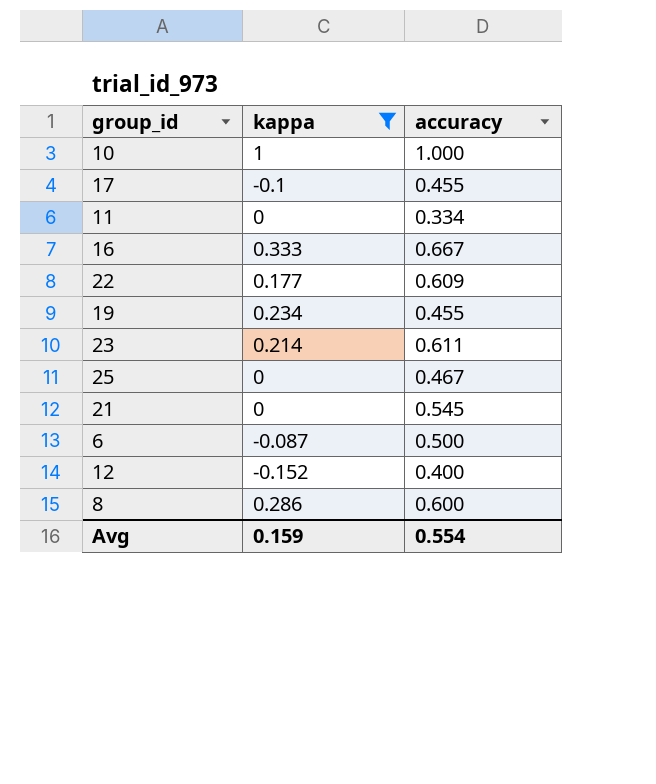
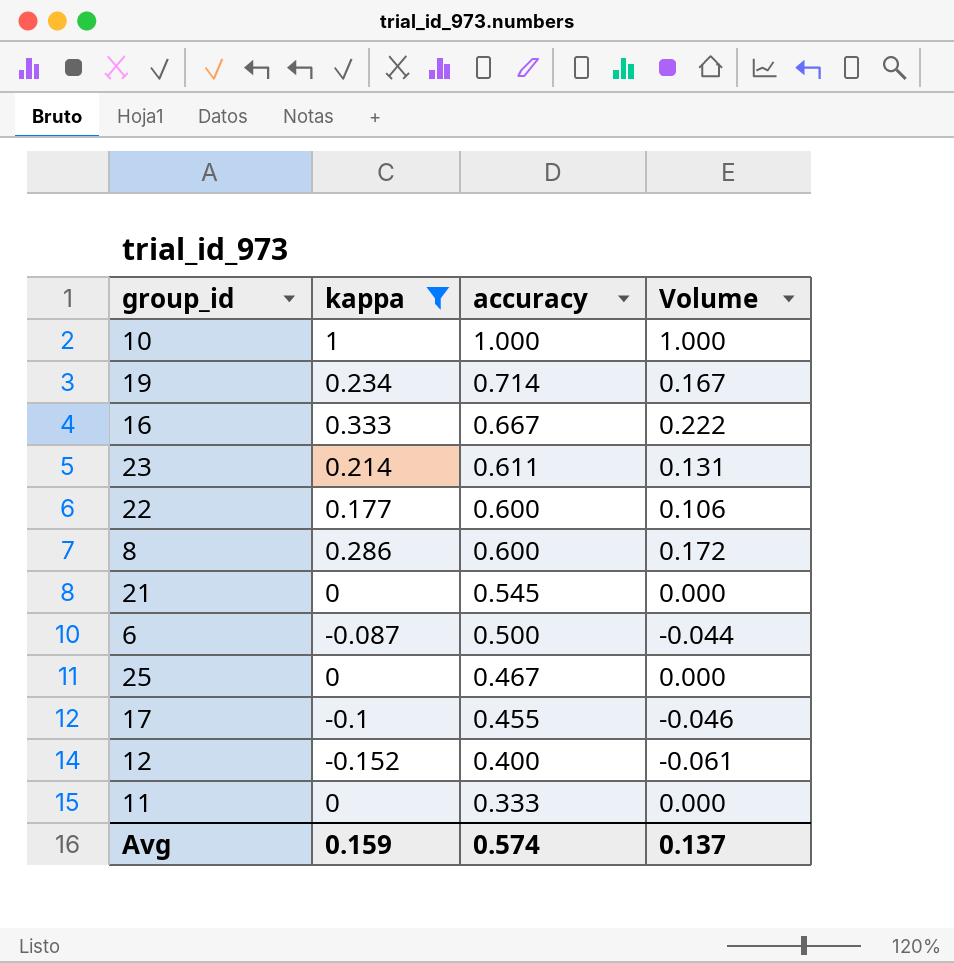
row order: none -> accuracy descending
column Volume | formula: none -> [kappa] * [accuracy]
19 | accuracy: 0.455 -> 0.714
22 | accuracy: 0.609 -> 0.600
11 | accuracy: 0.334 -> 0.333
Avg | accuracy: 0.554 -> 0.574

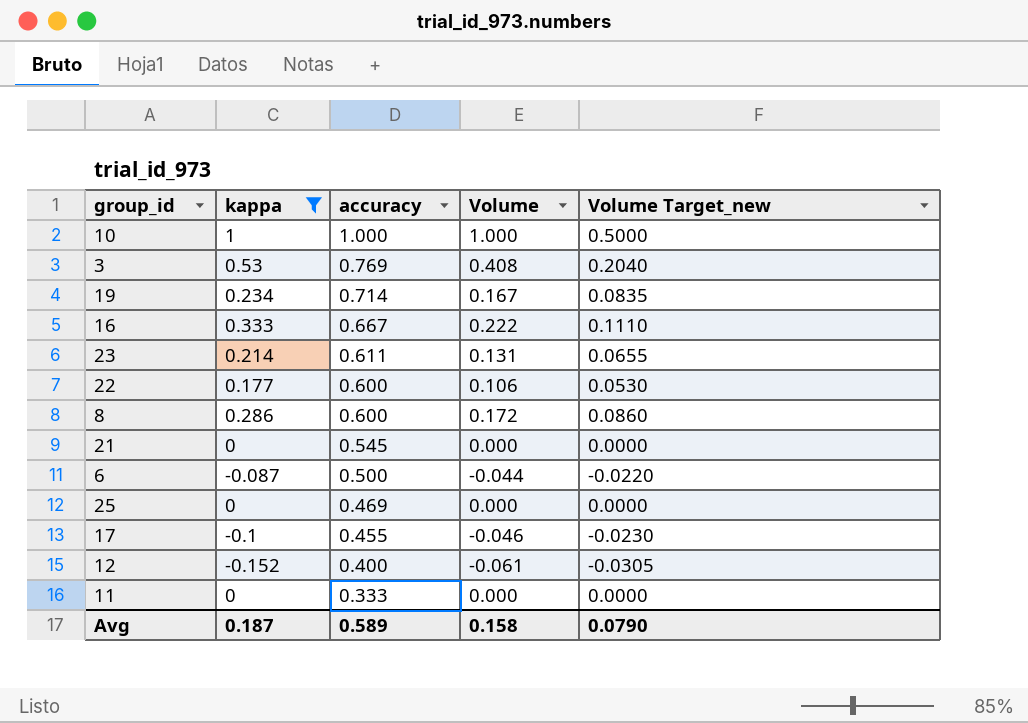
column Volume Target_new | formula: none -> [Volume] * 0.5
row 3: none -> 0.53 | 0.769 | 0.408 | 0.2040
25 | accuracy: 0.467 -> 0.469
Avg | kappa: 0.159 -> 0.187
Avg | accuracy: 0.574 -> 0.589
Avg | Volume: 0.137 -> 0.158

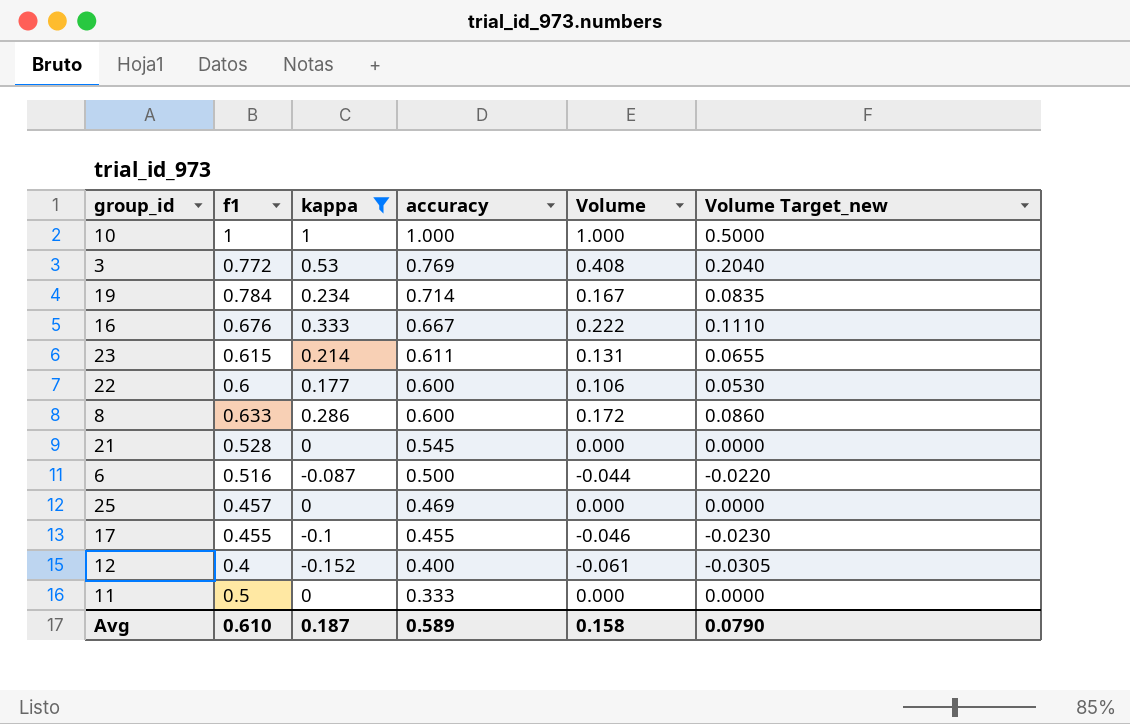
column f1 | position: none -> 2

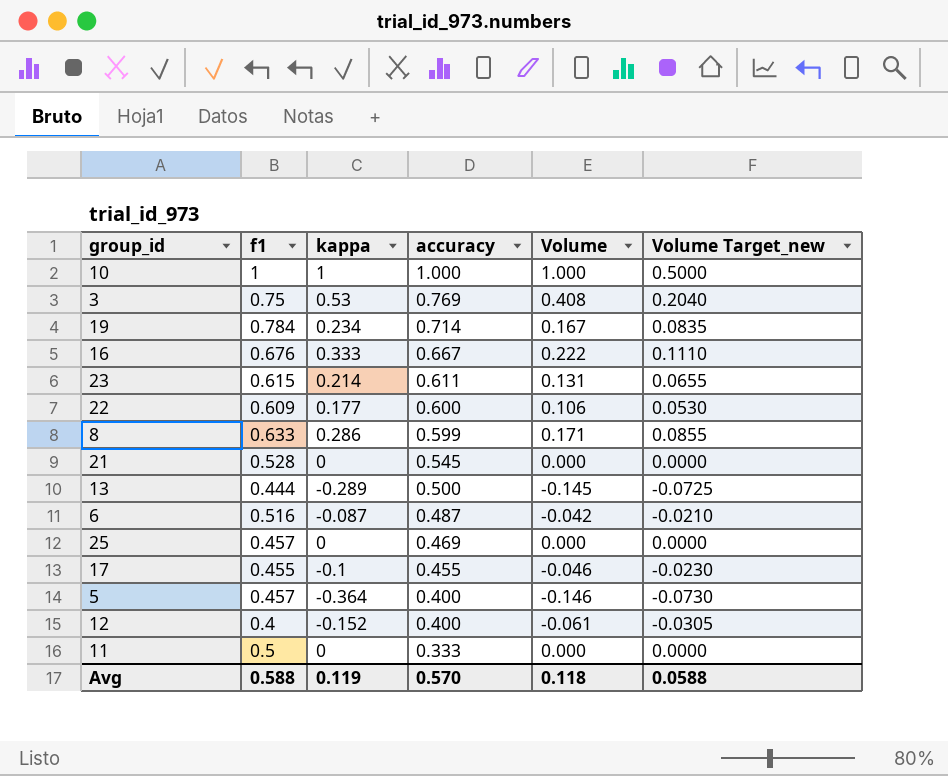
filter: kappa >= -0.152 -> none
3 | f1: 0.772 -> 0.75
22 | f1: 0.6 -> 0.609
8 | accuracy: 0.600 -> 0.599
8 | Volume: 0.172 -> 0.171
8 | Volume Target_new: 0.0860 -> 0.0855
6 | accuracy: 0.500 -> 0.487
6 | Volume: -0.044 -> -0.042
6 | Volume Target_new: -0.0220 -> -0.0210
Avg | f1: 0.610 -> 0.588
Avg | kappa: 0.187 -> 0.119
Avg | accuracy: 0.589 -> 0.570
Avg | Volume: 0.158 -> 0.118
Avg | Volume Target_new: 0.0790 -> 0.0588

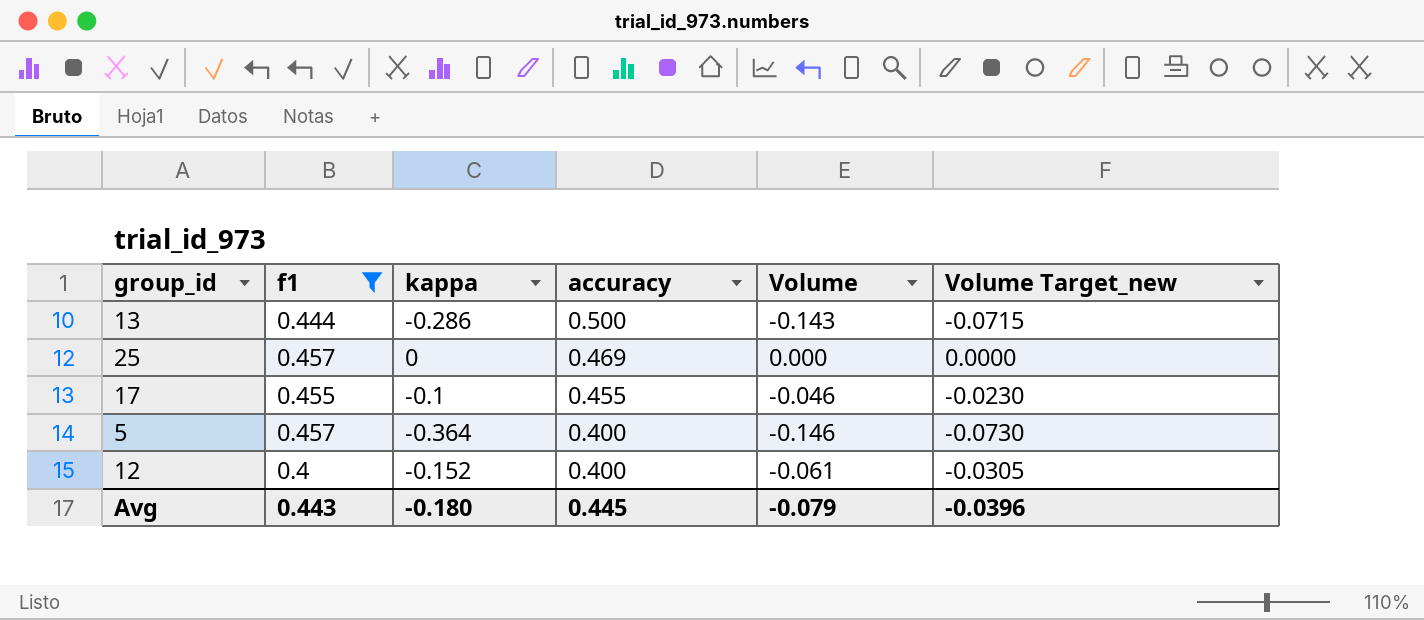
filter: none -> f1 <= 0.457
13 | kappa: -0.289 -> -0.286
13 | Volume: -0.145 -> -0.143
13 | Volume Target_new: -0.0725 -> -0.0715
Avg | f1: 0.588 -> 0.443
Avg | kappa: 0.119 -> -0.180
Avg | accuracy: 0.570 -> 0.445
Avg | Volume: 0.118 -> -0.079
Avg | Volume Target_new: 0.0588 -> -0.0396

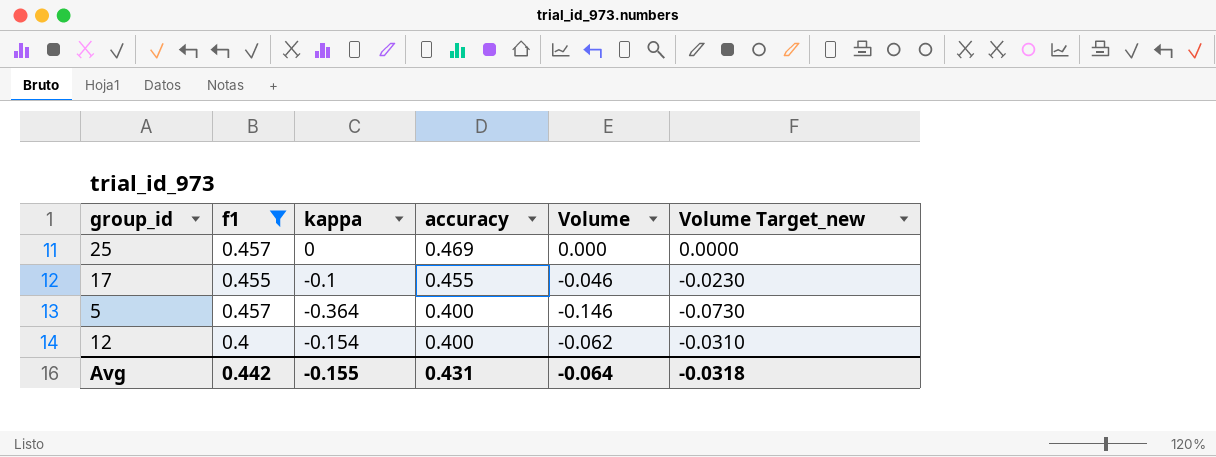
row 13: 0.444 | -0.286 | 0.500 | -0.143 | -0.0715 -> none
12 | kappa: -0.152 -> -0.154
12 | Volume: -0.061 -> -0.062
12 | Volume Target_new: -0.0305 -> -0.0310
Avg | f1: 0.443 -> 0.442
Avg | kappa: -0.180 -> -0.155
Avg | accuracy: 0.445 -> 0.431
Avg | Volume: -0.079 -> -0.064
Avg | Volume Target_new: -0.0396 -> -0.0318

